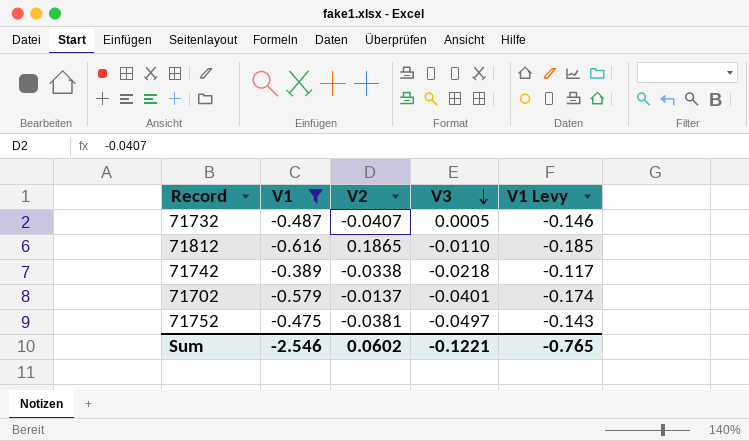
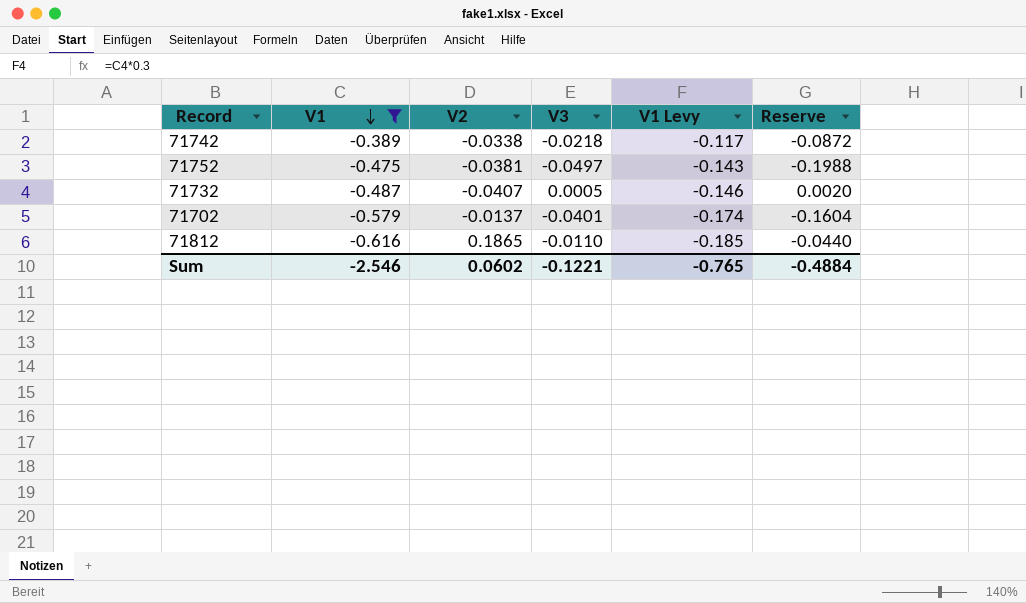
row order: V3 descending -> V1 descending
column Reserve | formula: none -> [V3] * 4

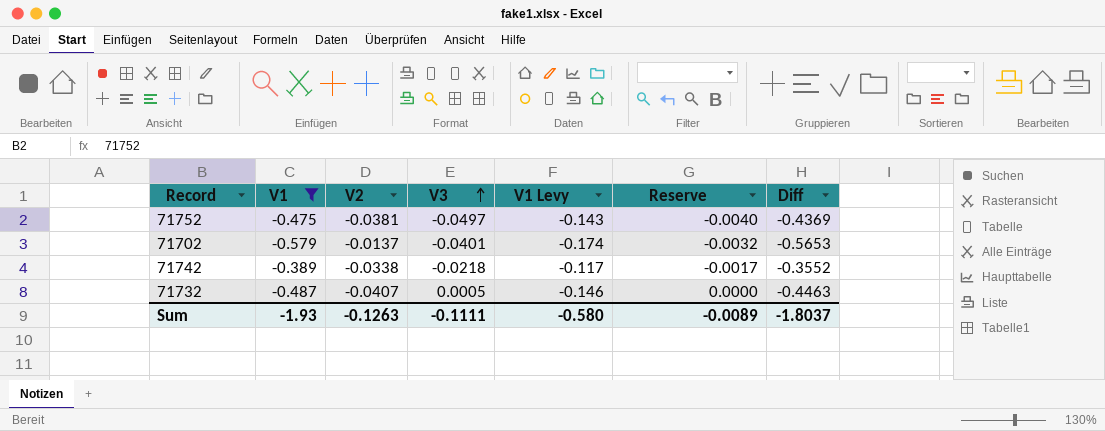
row order: V1 descending -> V3 ascending
column Reserve | formula: [V3] * 4 -> [V3] * 0.08
column Diff | formula: none -> [V1] - [V2]
row 71812: -0.616 | 0.1865 | -0.0110 | -0.185 | -0.0440 -> none
Sum | V1: -2.546 -> -1.93
Sum | V2: 0.0602 -> -0.1263
Sum | V3: -0.1221 -> -0.1111
Sum | V1 Levy: -0.765 -> -0.580
Sum | Reserve: -0.4884 -> -0.0089

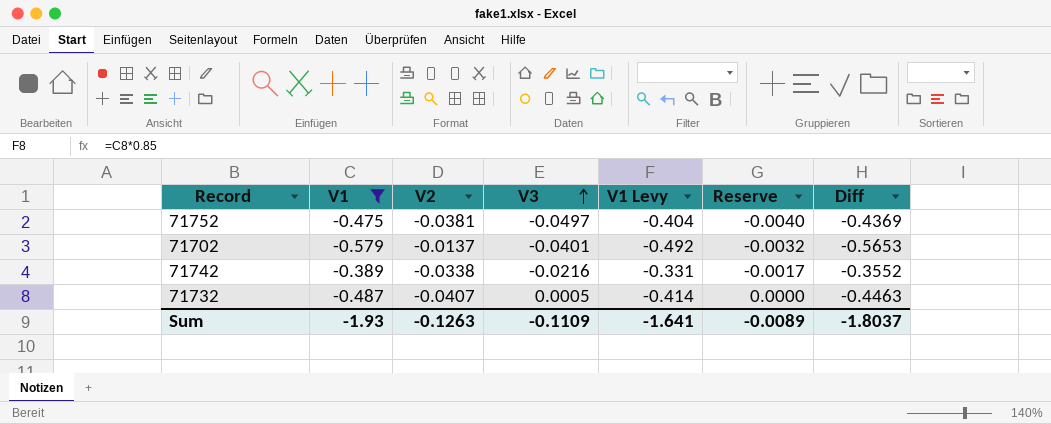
column V1 Levy | formula: [V1] * 0.3 -> [V1] * 0.85
71742 | V3: -0.0218 -> -0.0216
Sum | V3: -0.1111 -> -0.1109
Sum | V1 Levy: -0.580 -> -1.641

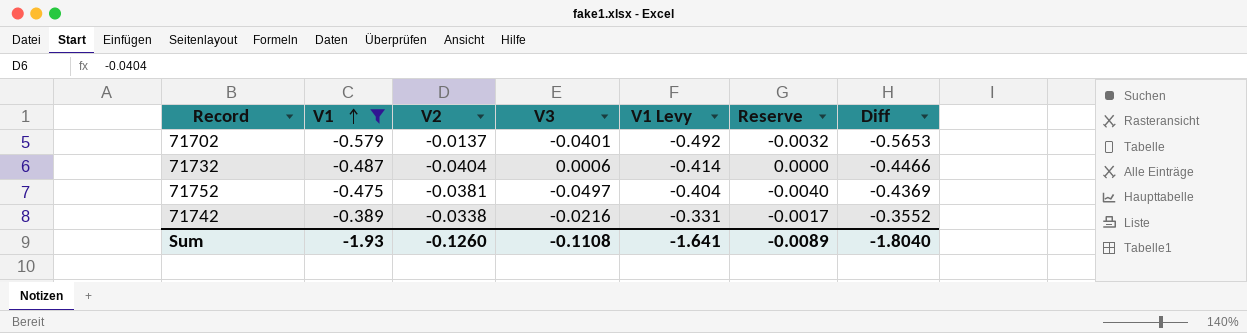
row order: V3 ascending -> V1 ascending
71732 | V2: -0.0407 -> -0.0404
71732 | V3: 0.0005 -> 0.0006
71732 | Diff: -0.4463 -> -0.4466
Sum | V2: -0.1263 -> -0.1260
Sum | V3: -0.1109 -> -0.1108
Sum | Diff: -1.8037 -> -1.8040

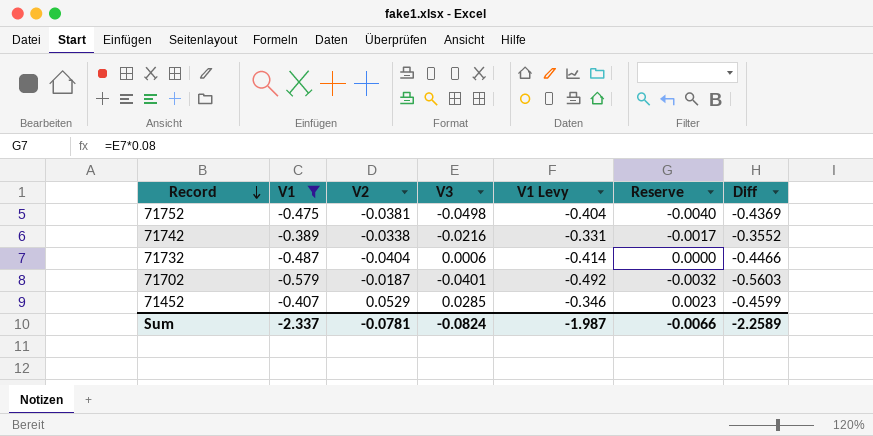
row order: V1 ascending -> Record descending
71752 | V3: -0.0497 -> -0.0498
71702 | V2: -0.0137 -> -0.0187
71702 | Diff: -0.5653 -> -0.5603
row 71452: none -> -0.407 | 0.0529 | 0.0285 | -0.346 | 0.0023 | -0.4599
Sum | V1: -1.93 -> -2.337
Sum | V2: -0.1260 -> -0.0781
Sum | V3: -0.1108 -> -0.0824
Sum | V1 Levy: -1.641 -> -1.987
Sum | Reserve: -0.0089 -> -0.0066
Sum | Diff: -1.8040 -> -2.2589

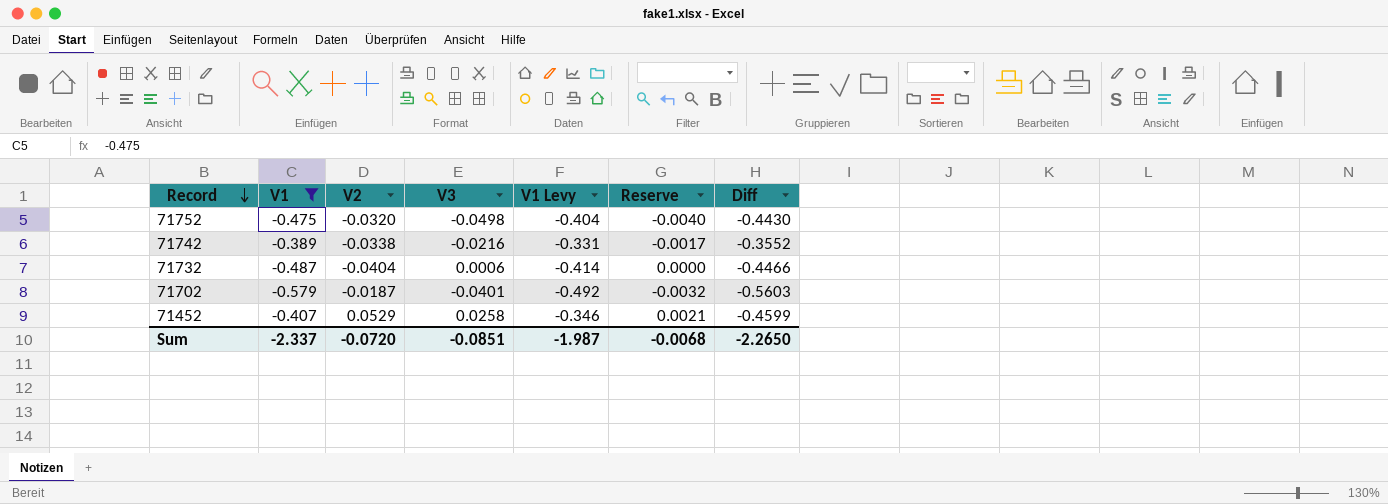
71752 | V2: -0.0381 -> -0.0320
71752 | Diff: -0.4369 -> -0.4430
71452 | V3: 0.0285 -> 0.0258
71452 | Reserve: 0.0023 -> 0.0021
Sum | V2: -0.0781 -> -0.0720
Sum | V3: -0.0824 -> -0.0851
Sum | Reserve: -0.0066 -> -0.0068
Sum | Diff: -2.2589 -> -2.2650

